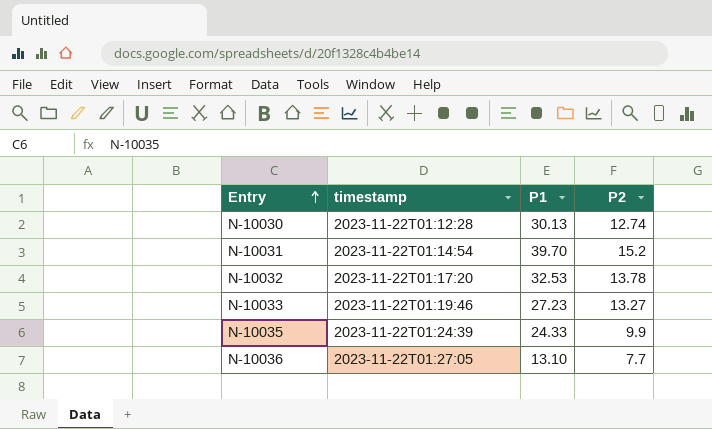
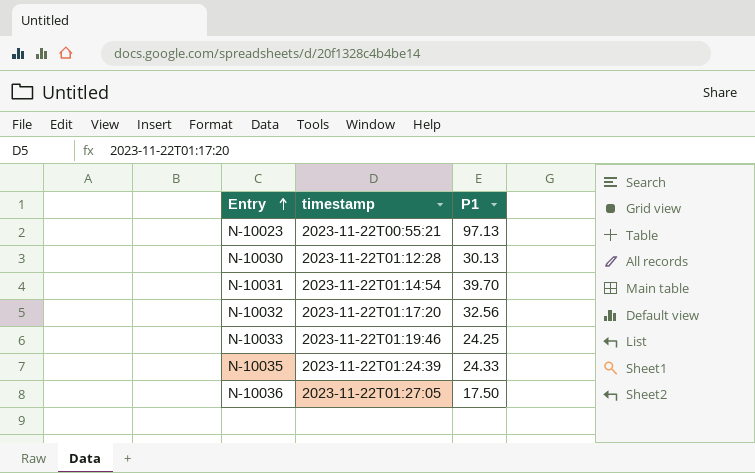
column P2 | position: 4 -> none
row N-10023: none -> 2023-11-22T00:55:21 | 97.13
N-10032 | P1: 32.53 -> 32.56
N-10033 | P1: 27.23 -> 24.25
N-10036 | P1: 13.10 -> 17.50

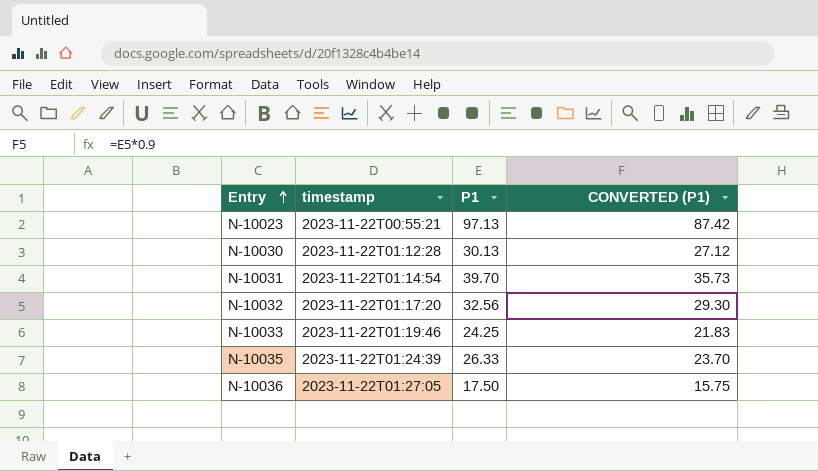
column CONVERTED (P1) | formula: none -> [P1] * 0.9
N-10035 | P1: 24.33 -> 26.33

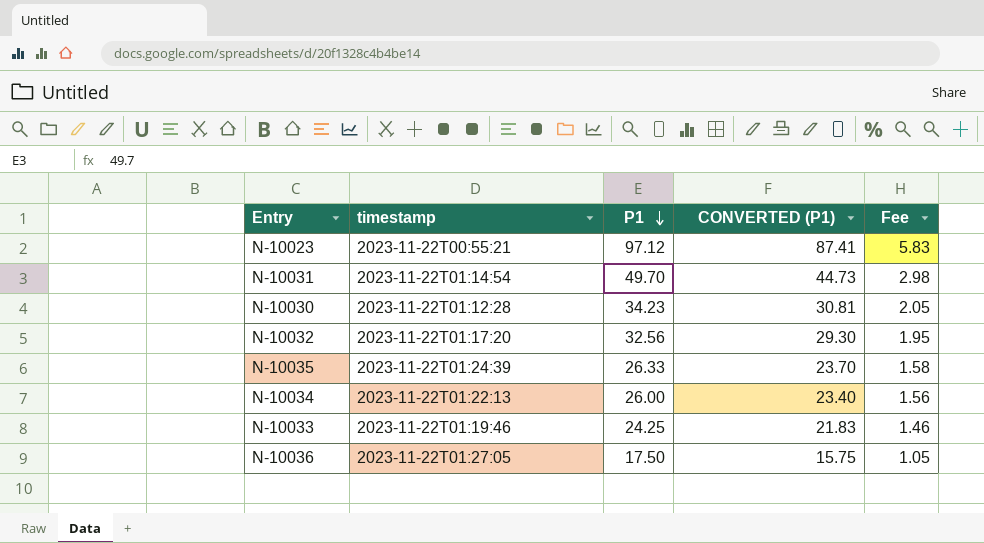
row order: Entry ascending -> P1 descending
column Fee | formula: none -> [P1] * 0.06
N-10023 | P1: 97.13 -> 97.12
N-10023 | CONVERTED (P1): 87.42 -> 87.41
N-10031 | P1: 39.70 -> 49.70
N-10031 | CONVERTED (P1): 35.73 -> 44.73
N-10030 | P1: 30.13 -> 34.23
N-10030 | CONVERTED (P1): 27.12 -> 30.81
row N-10034: none -> 2023-11-22T01:22:13 | 26.00 | 23.40 | 1.56

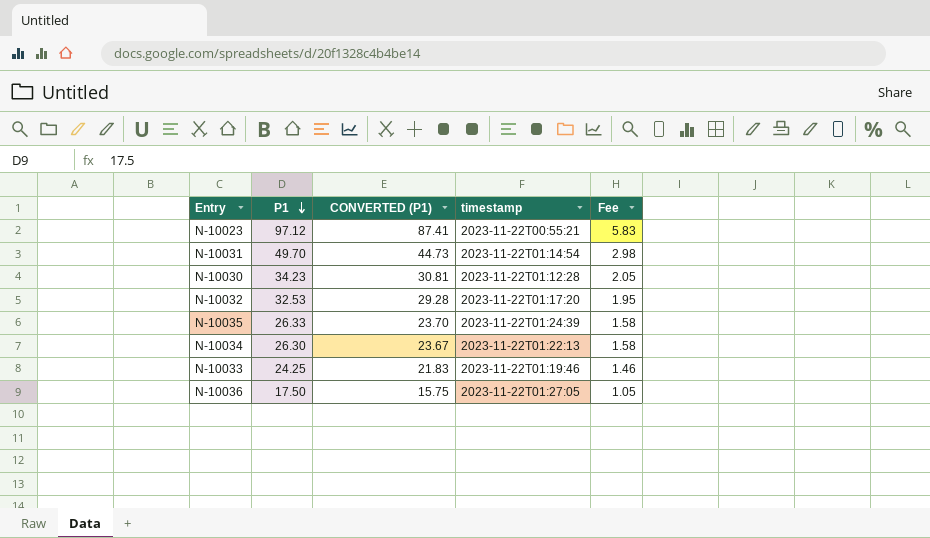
column timestamp | position: 2 -> 4
N-10032 | P1: 32.56 -> 32.53
N-10032 | CONVERTED (P1): 29.30 -> 29.28
N-10034 | P1: 26.00 -> 26.30
N-10034 | CONVERTED (P1): 23.40 -> 23.67
N-10034 | Fee: 1.56 -> 1.58

